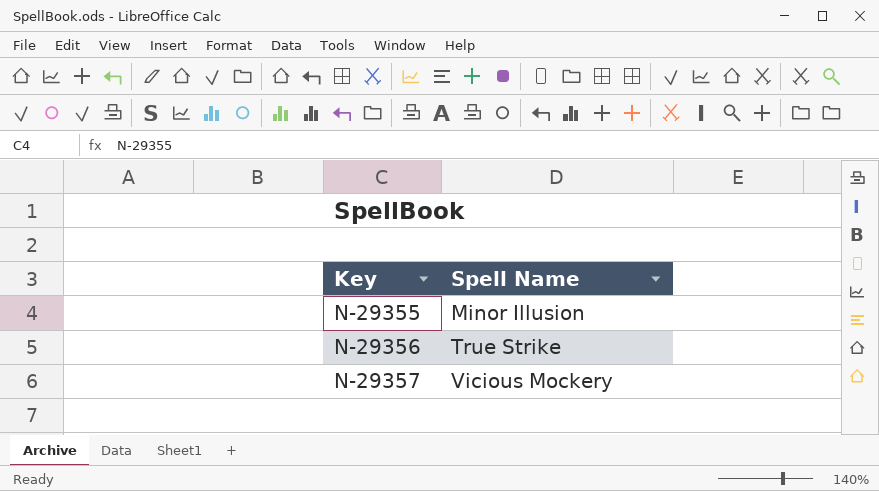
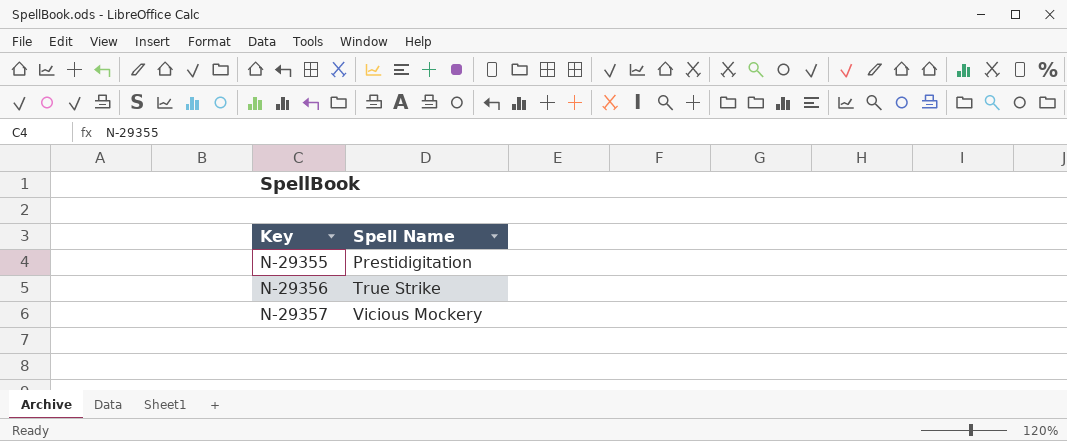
N-29355 | Spell Name: Minor Illusion -> Prestidigitation

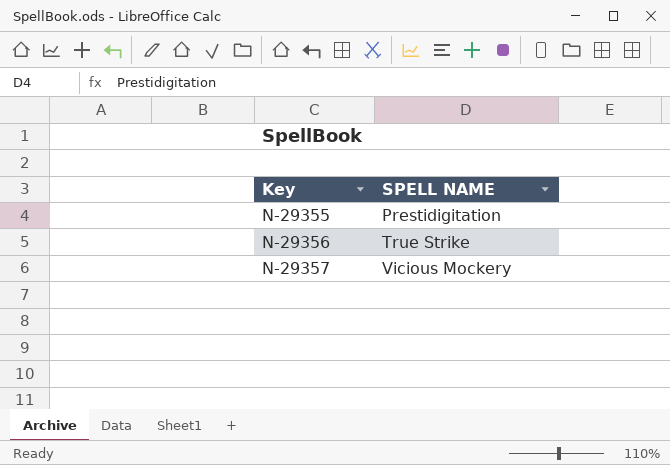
column name: Spell Name -> SPELL NAME

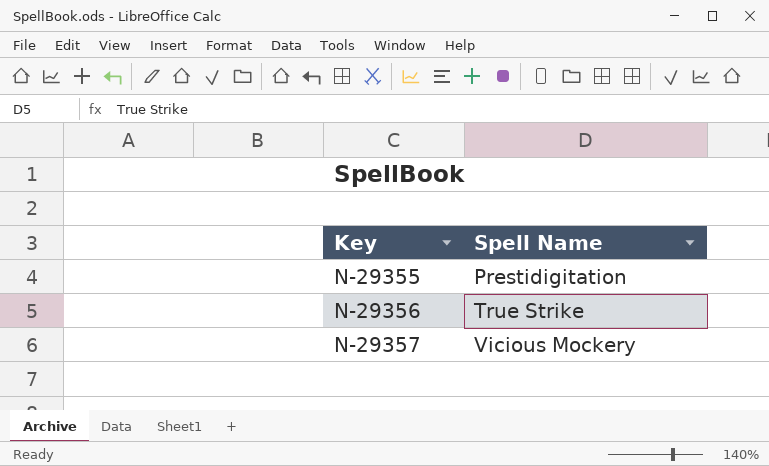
column name: SPELL NAME -> Spell Name

